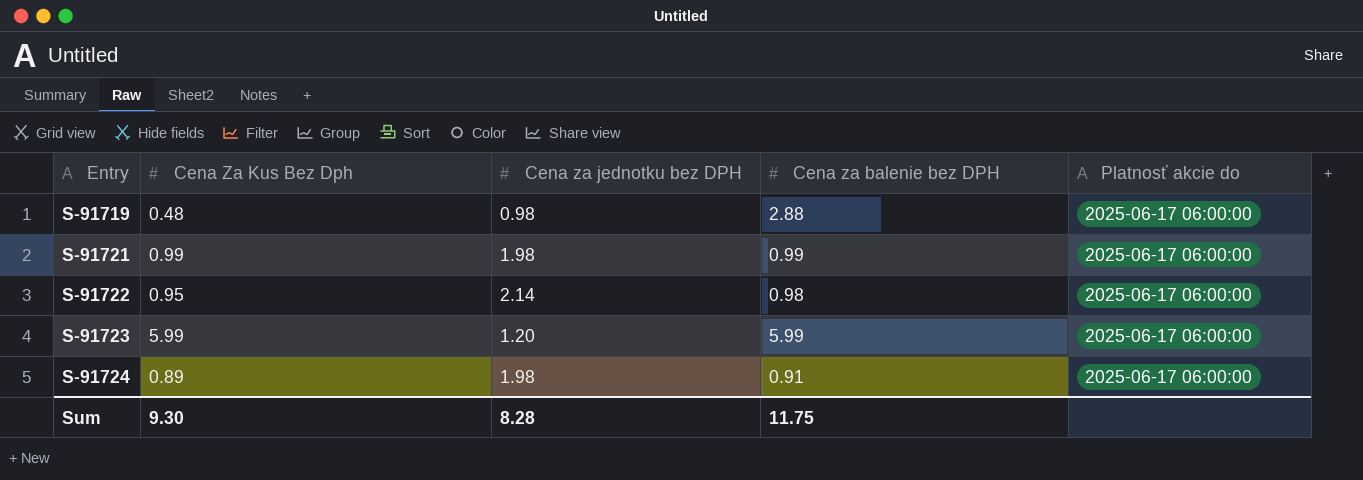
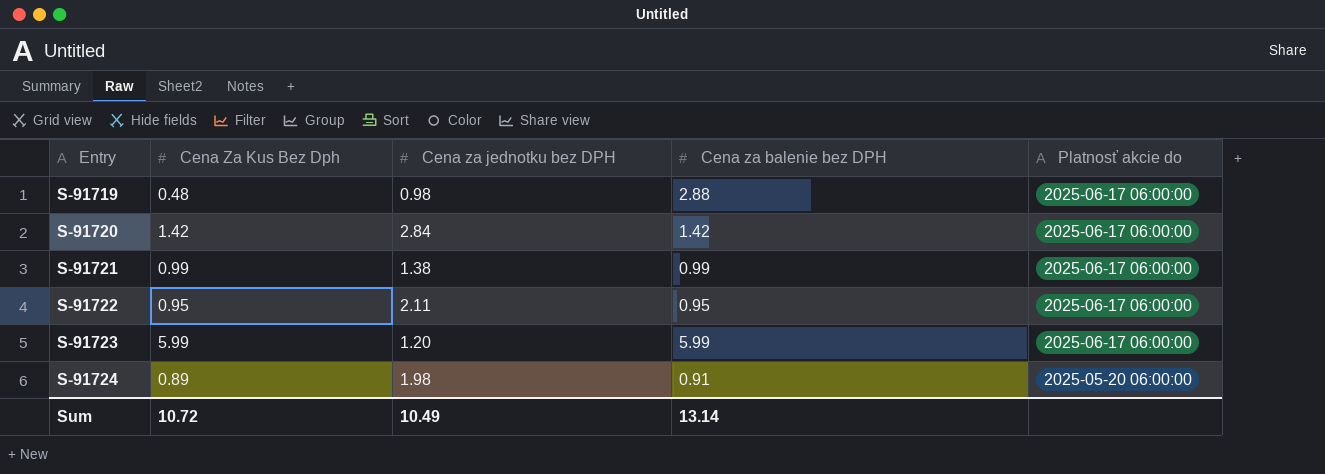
row S-91720: none -> 1.42 | 2.84 | 1.42 | 2025-06-17 06:00:00
S-91721 | Cena za jednotku bez DPH: 1.98 -> 1.38
S-91722 | Cena za jednotku bez DPH: 2.14 -> 2.11
S-91722 | Cena za balenie bez DPH: 0.98 -> 0.95
S-91724 | Platnosť akcie do: 2025-06-17 06:00:00 -> 2025-05-20 06:00:00
Sum | Cena Za Kus Bez Dph: 9.30 -> 10.72
Sum | Cena za jednotku bez DPH: 8.28 -> 10.49
Sum | Cena za balenie bez DPH: 11.75 -> 13.14

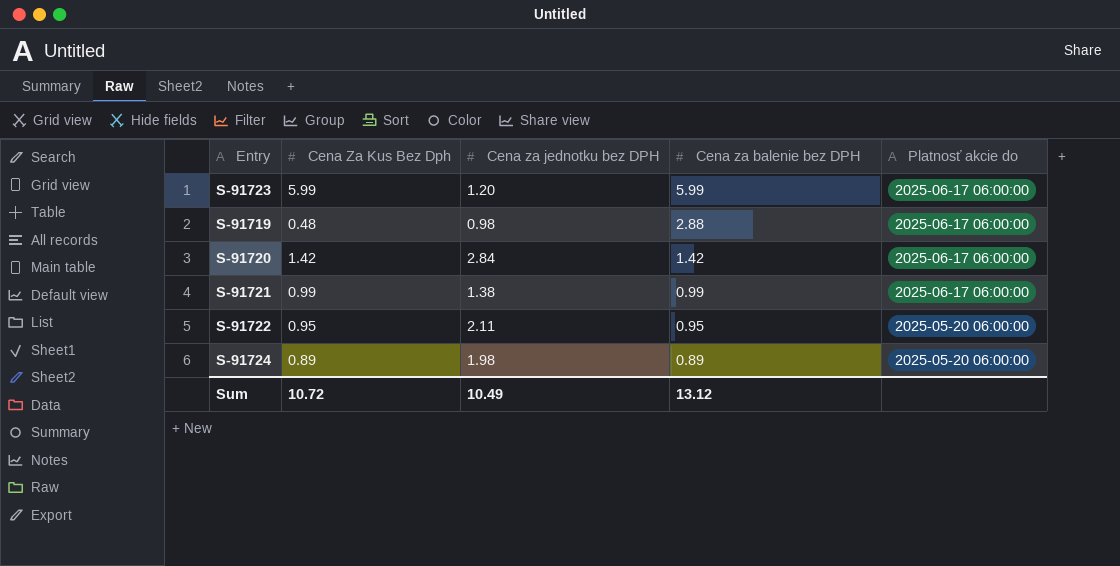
row order: Entry ascending -> Cena za balenie bez DPH descending
S-91722 | Platnosť akcie do: 2025-06-17 06:00:00 -> 2025-05-20 06:00:00
S-91724 | Cena za balenie bez DPH: 0.91 -> 0.89
Sum | Cena za balenie bez DPH: 13.14 -> 13.12

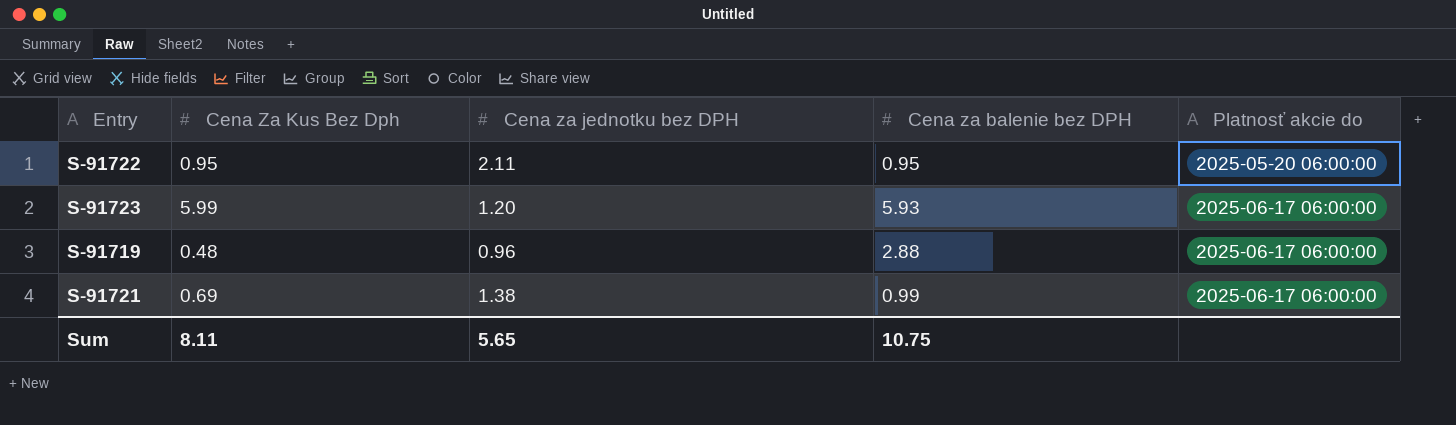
row order: Cena za balenie bez DPH descending -> Platnosť akcie do ascending
row S-91720: 1.42 | 2.84 | 1.42 | 2025-06-17 06:00:00 -> none
row S-91724: 0.89 | 1.98 | 0.89 | 2025-05-20 06:00:00 -> none
S-91723 | Cena za balenie bez DPH: 5.99 -> 5.93
S-91719 | Cena za jednotku bez DPH: 0.98 -> 0.96
S-91721 | Cena Za Kus Bez Dph: 0.99 -> 0.69
Sum | Cena Za Kus Bez Dph: 10.72 -> 8.11
Sum | Cena za jednotku bez DPH: 10.49 -> 5.65
Sum | Cena za balenie bez DPH: 13.12 -> 10.75

